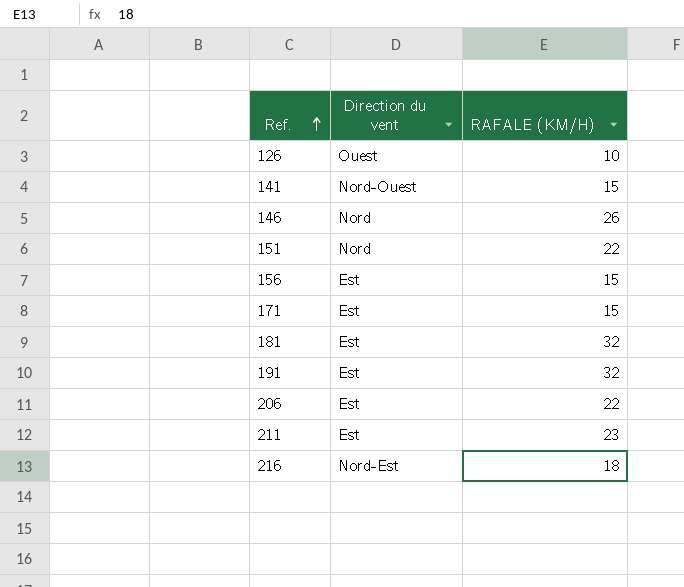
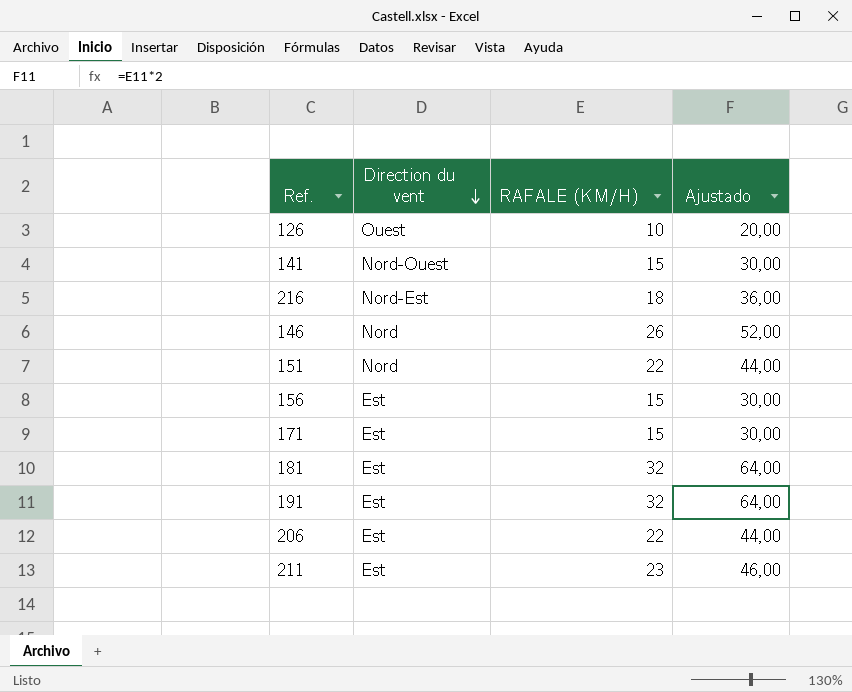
row order: Ref. ascending -> Direction du vent descending
column Ajustado | formula: none -> [RAFALE (KM/H)] * 2

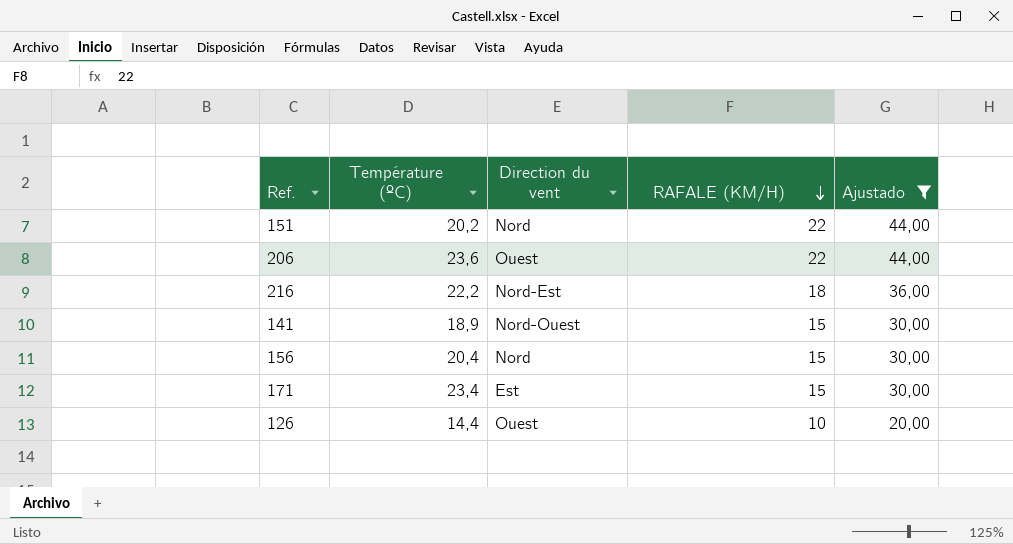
filter: none -> Ajustado <= 44,00
row order: Direction du vent descending -> RAFALE (KM/H) descending
column Température (ºC) | position: none -> 2
206 | Direction du vent: Est -> Ouest
156 | Direction du vent: Est -> Nord

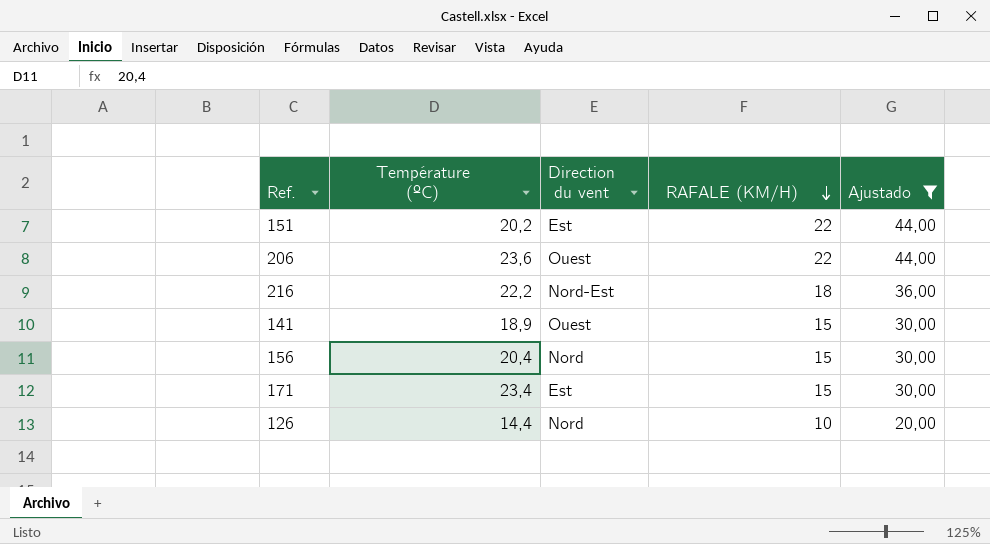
151 | Direction du vent: Nord -> Est
141 | Direction du vent: Nord-Ouest -> Ouest
126 | Direction du vent: Ouest -> Nord

